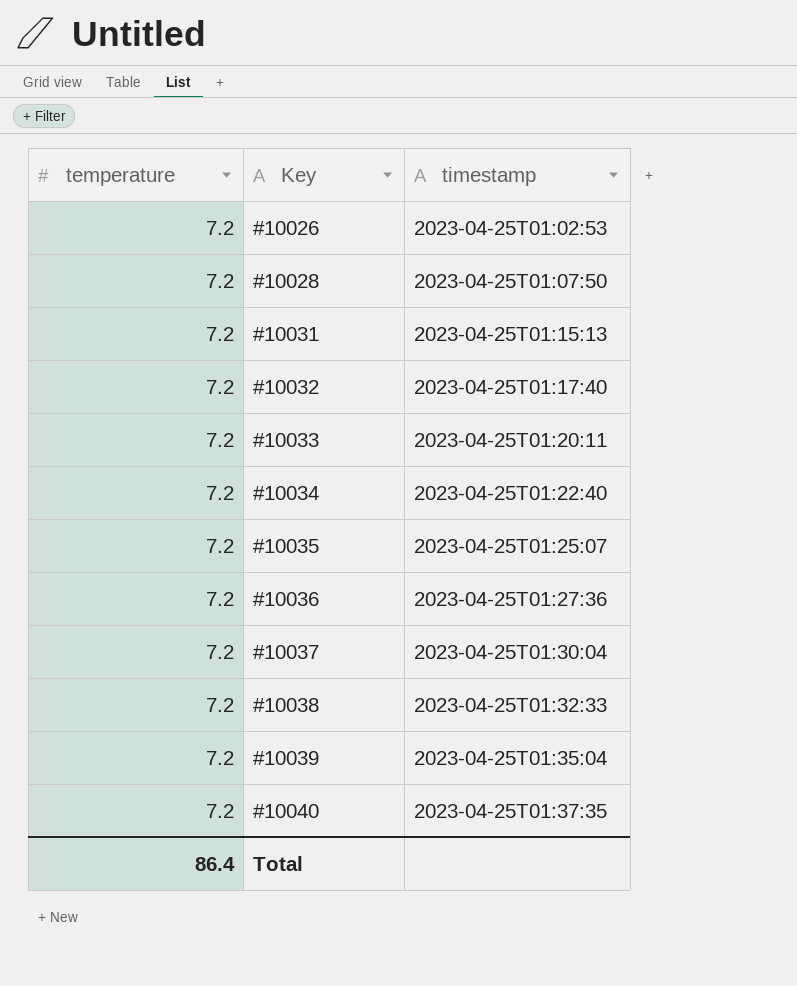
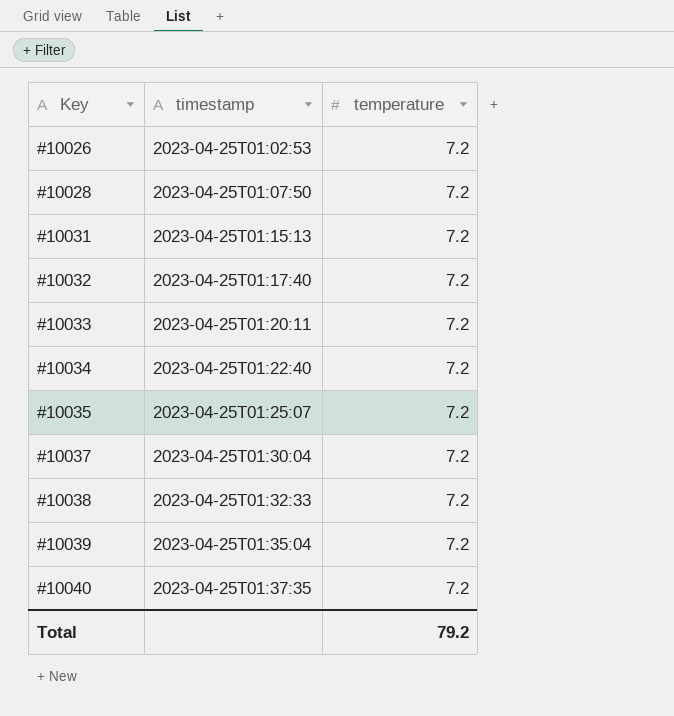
column temperature | position: 1 -> 3
row #10036: 7.2 | 2023-04-25T01:27:36 -> none
Total | temperature: 86.4 -> 79.2

